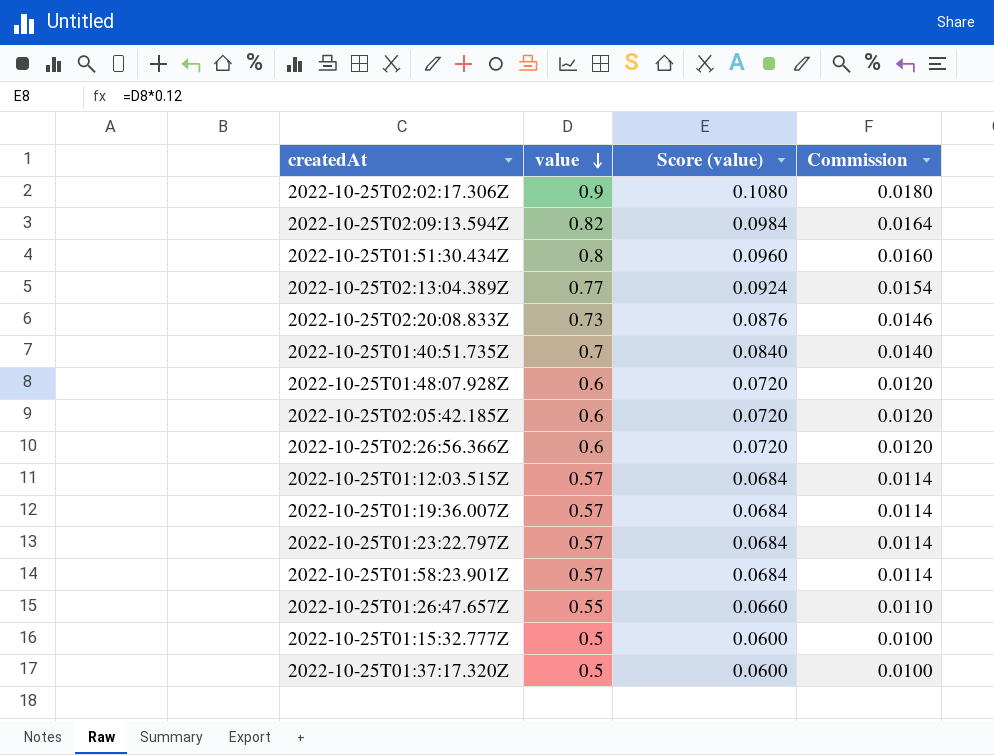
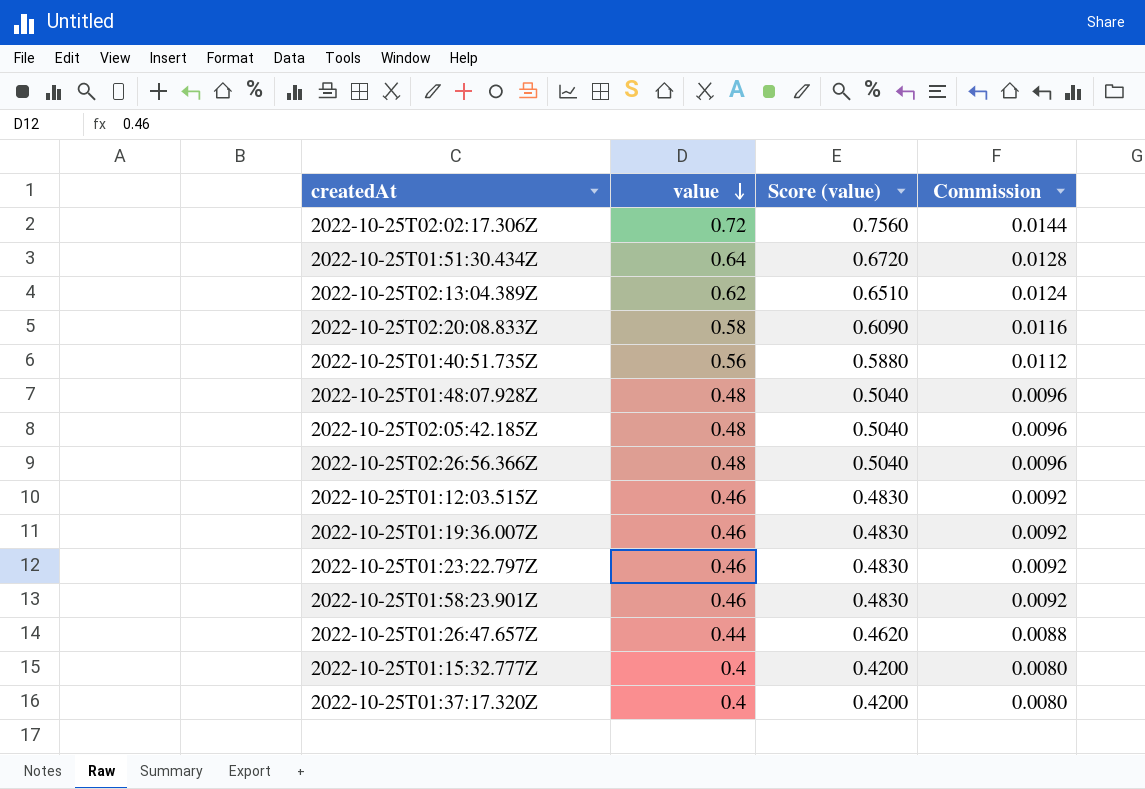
column Score (value) | formula: [value] * 0.12 -> [value] * 1.05
row 2022-10-25T02:09:13.594Z: 0.82 | 0.0984 | 0.0164 -> none
2022-10-25T02:02:17.306Z | value: 0.9 -> 0.72
2022-10-25T02:02:17.306Z | Commission: 0.0180 -> 0.0144
2022-10-25T01:51:30.434Z | value: 0.8 -> 0.64
2022-10-25T01:51:30.434Z | Commission: 0.0160 -> 0.0128
2022-10-25T02:13:04.389Z | value: 0.77 -> 0.62
2022-10-25T02:13:04.389Z | Commission: 0.0154 -> 0.0124
2022-10-25T02:20:08.833Z | value: 0.73 -> 0.58
2022-10-25T02:20:08.833Z | Commission: 0.0146 -> 0.0116
2022-10-25T01:40:51.735Z | value: 0.7 -> 0.56
2022-10-25T01:40:51.735Z | Commission: 0.0140 -> 0.0112
2022-10-25T01:48:07.928Z | value: 0.6 -> 0.48
2022-10-25T01:48:07.928Z | Commission: 0.0120 -> 0.0096
2022-10-25T02:05:42.185Z | value: 0.6 -> 0.48
2022-10-25T02:05:42.185Z | Commission: 0.0120 -> 0.0096
2022-10-25T02:26:56.366Z | value: 0.6 -> 0.48
2022-10-25T02:26:56.366Z | Commission: 0.0120 -> 0.0096
2022-10-25T01:12:03.515Z | value: 0.57 -> 0.46
2022-10-25T01:12:03.515Z | Commission: 0.0114 -> 0.0092
2022-10-25T01:19:36.007Z | value: 0.57 -> 0.46
2022-10-25T01:19:36.007Z | Commission: 0.0114 -> 0.0092
2022-10-25T01:23:22.797Z | value: 0.57 -> 0.46
2022-10-25T01:23:22.797Z | Commission: 0.0114 -> 0.0092
2022-10-25T01:58:23.901Z | value: 0.57 -> 0.46
2022-10-25T01:58:23.901Z | Commission: 0.0114 -> 0.0092
2022-10-25T01:26:47.657Z | value: 0.55 -> 0.44
2022-10-25T01:26:47.657Z | Commission: 0.0110 -> 0.0088
2022-10-25T01:15:32.777Z | value: 0.5 -> 0.4
2022-10-25T01:15:32.777Z | Commission: 0.0100 -> 0.0080
2022-10-25T01:37:17.320Z | value: 0.5 -> 0.4
2022-10-25T01:37:17.320Z | Commission: 0.0100 -> 0.0080

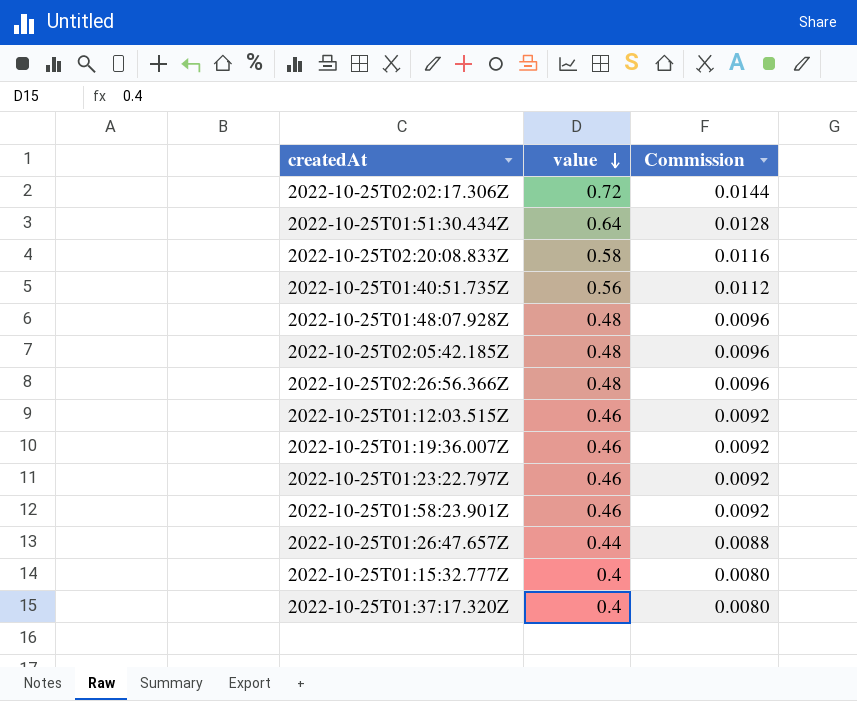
column Score (value) | formula: [value] * 1.05 -> none
row 2022-10-25T02:13:04.389Z: 0.62 | 0.6510 | 0.0124 -> none

